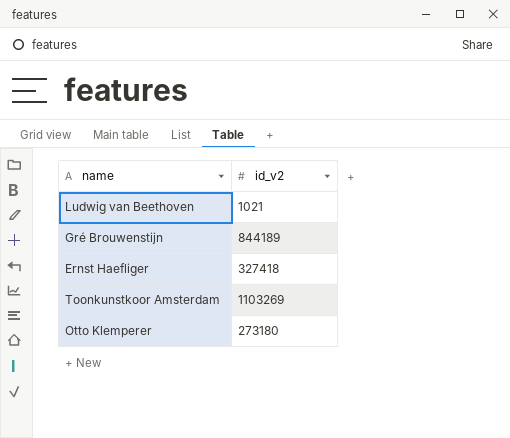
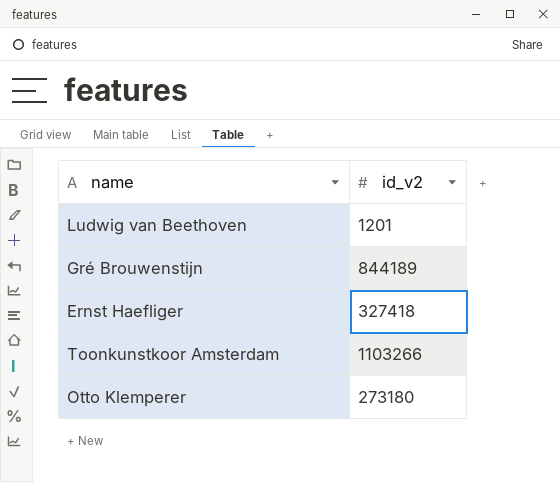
Ludwig van Beethoven | id_v2: 1021 -> 1201
Toonkunstkoor Amsterdam | id_v2: 1103269 -> 1103266

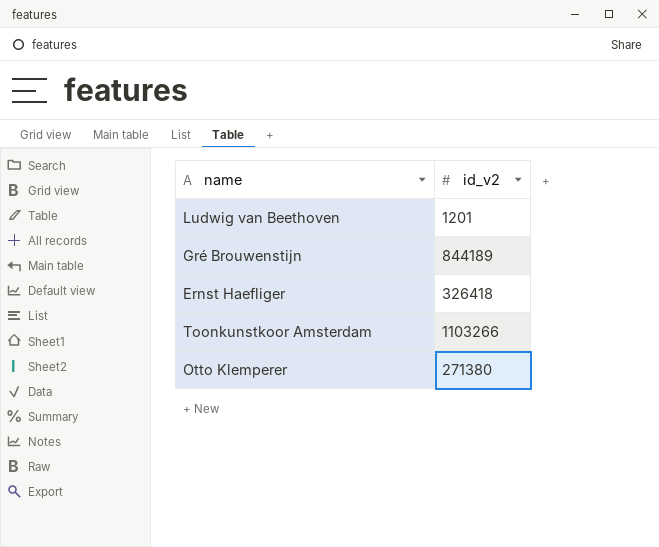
Ernst Haefliger | id_v2: 327418 -> 326418
Otto Klemperer | id_v2: 273180 -> 271380

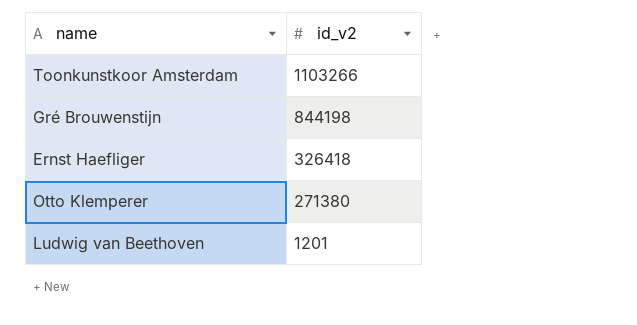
row order: none -> id_v2 descending
Gré Brouwenstijn | id_v2: 844189 -> 844198

